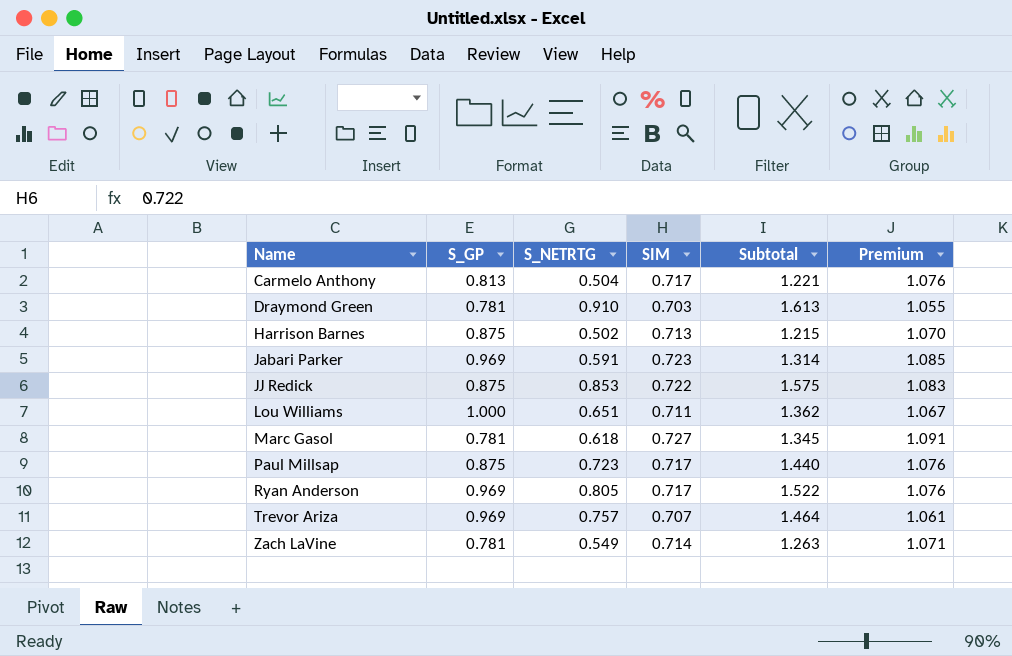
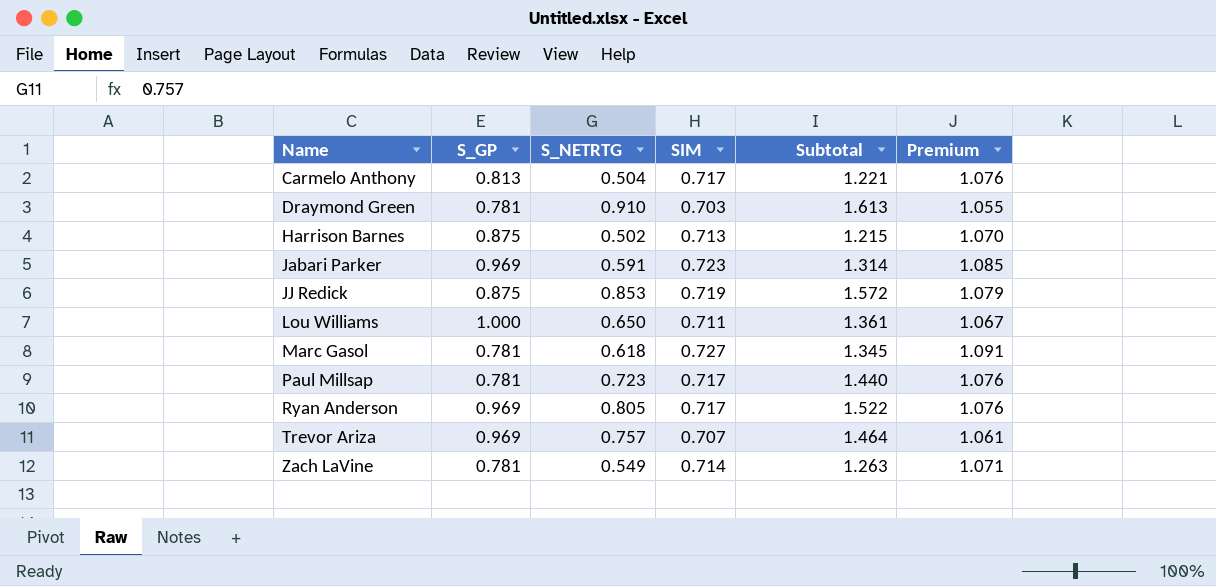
JJ Redick | SIM: 0.722 -> 0.719
JJ Redick | Subtotal: 1.575 -> 1.572
JJ Redick | Premium: 1.083 -> 1.079
Lou Williams | S_NETRTG: 0.651 -> 0.650
Lou Williams | Subtotal: 1.362 -> 1.361
Paul Millsap | S_GP: 0.875 -> 0.781

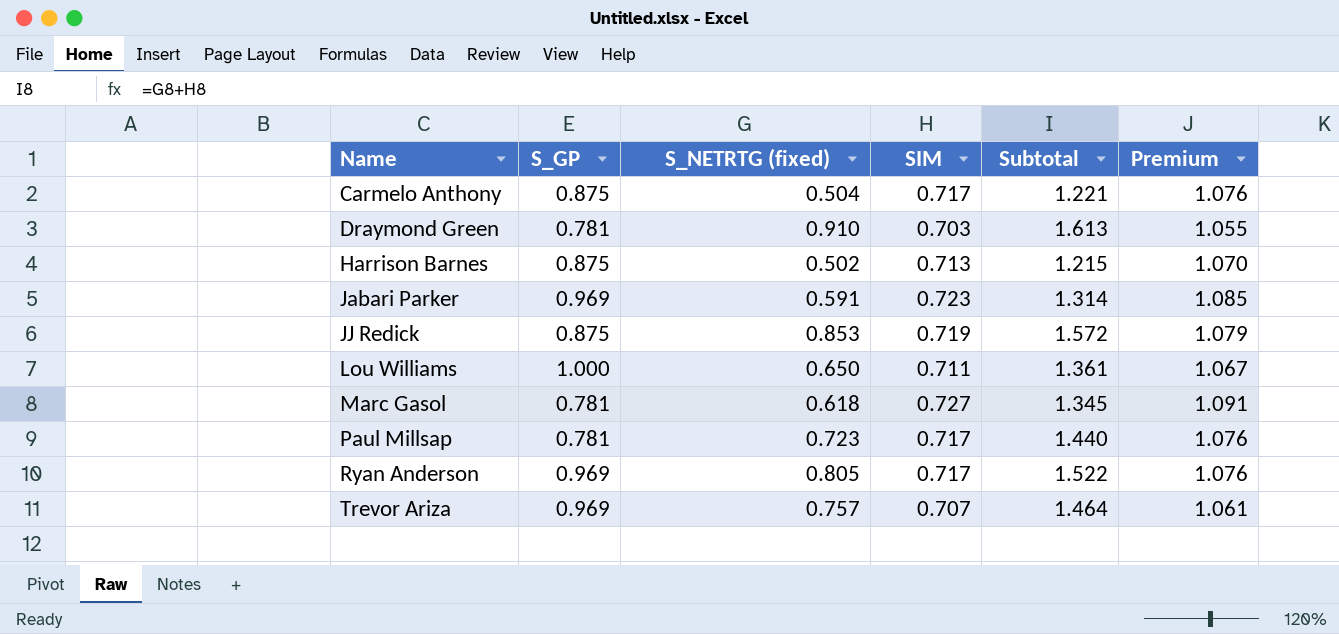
column name: S_NETRTG -> S_NETRTG (fixed)
row Zach LaVine: 0.781 | 0.549 | 0.714 | 1.263 | 1.071 -> none
Carmelo Anthony | S_GP: 0.813 -> 0.875

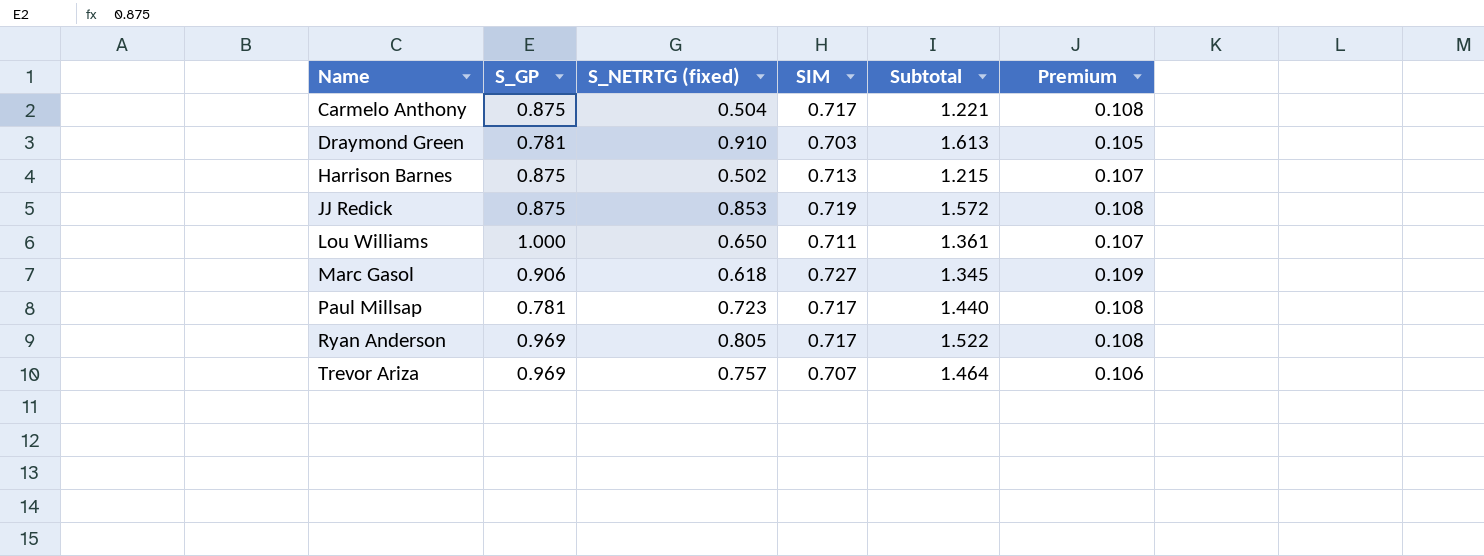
column Premium | formula: [SIM] * 1.5 -> [SIM] * 0.15
row Jabari Parker: 0.969 | 0.591 | 0.723 | 1.314 | 1.085 -> none
Marc Gasol | S_GP: 0.781 -> 0.906

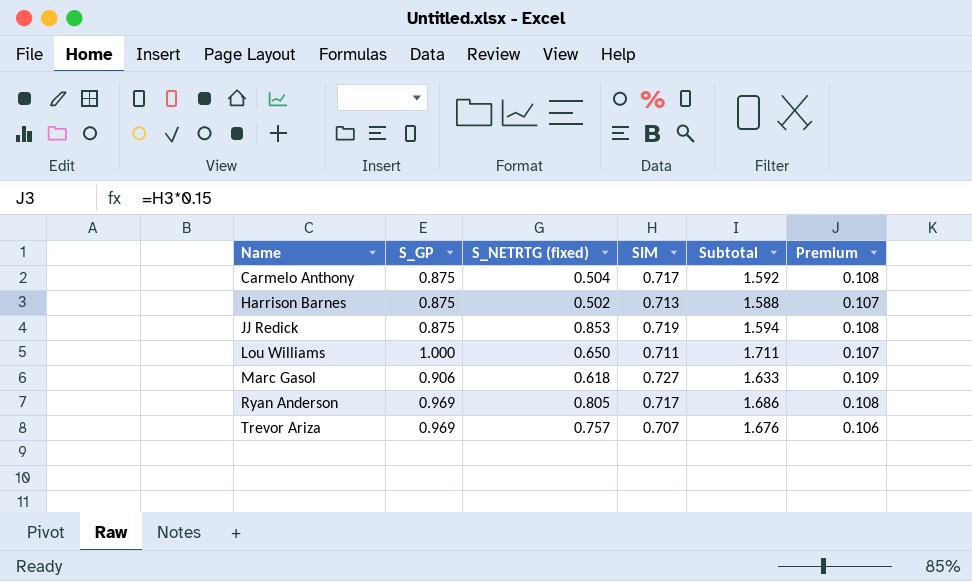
column Subtotal | formula: [S_NETRTG (fixed)] + [SIM] -> [S_GP] + [SIM]
row Draymond Green: 0.781 | 0.910 | 0.703 | 1.613 | 0.105 -> none
row Paul Millsap: 0.781 | 0.723 | 0.717 | 1.440 | 0.108 -> none

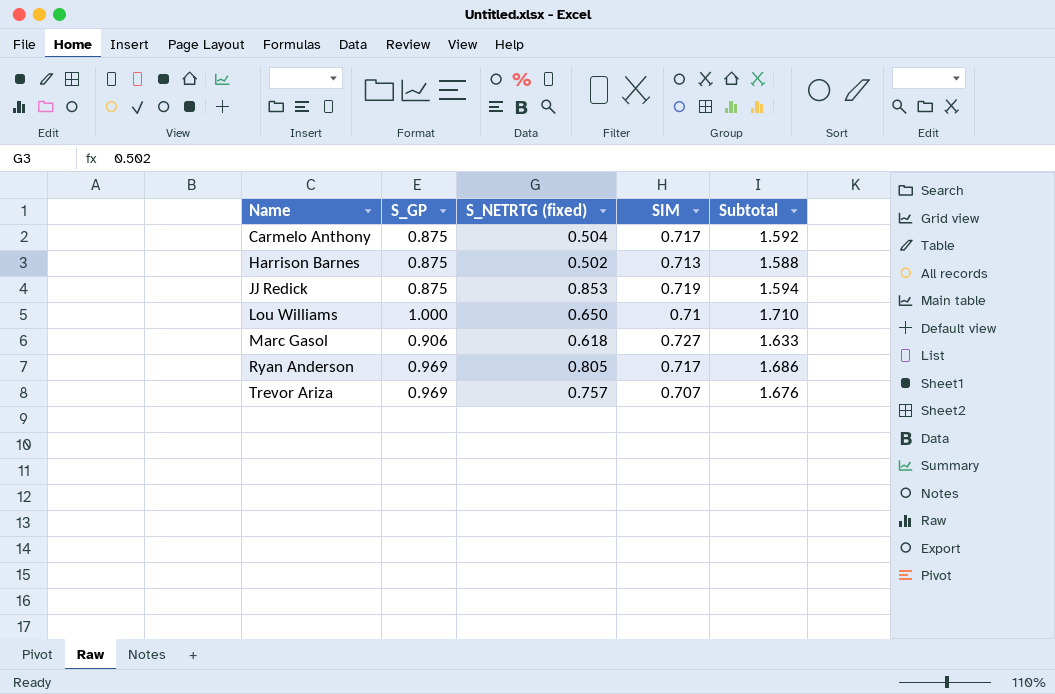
column Premium | formula: [SIM] * 0.15 -> none
Lou Williams | SIM: 0.711 -> 0.71
Lou Williams | Subtotal: 1.711 -> 1.710

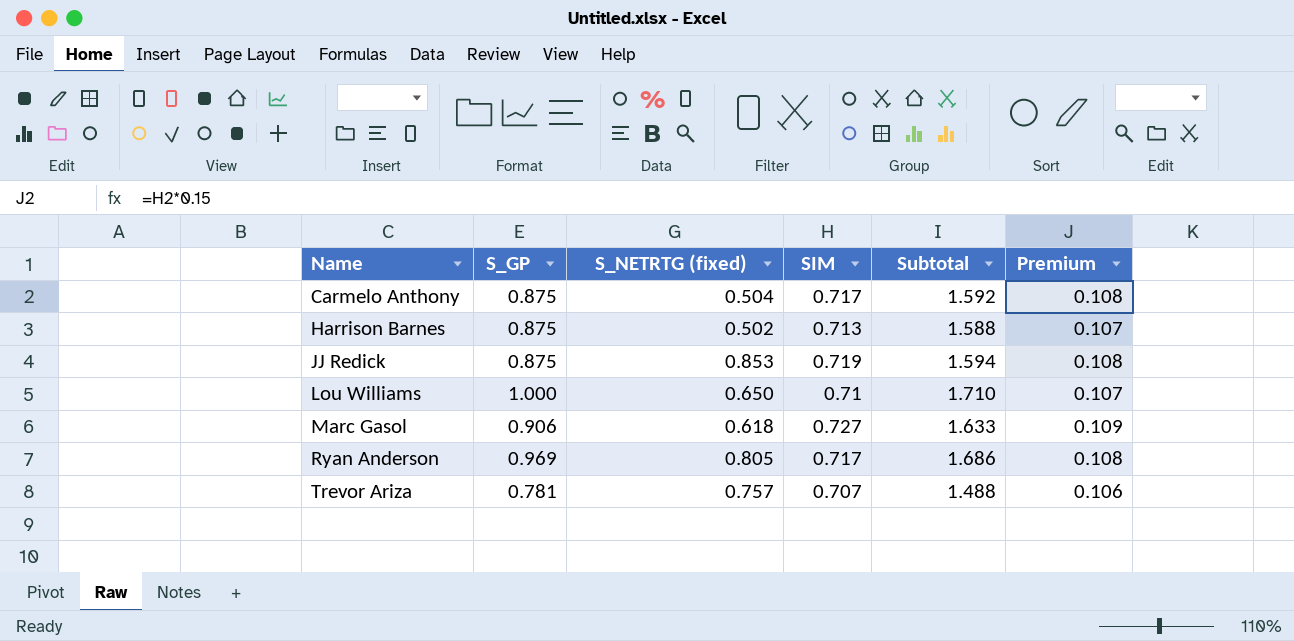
column Premium | formula: none -> [SIM] * 0.15
Trevor Ariza | S_GP: 0.969 -> 0.781
Trevor Ariza | Subtotal: 1.676 -> 1.488

